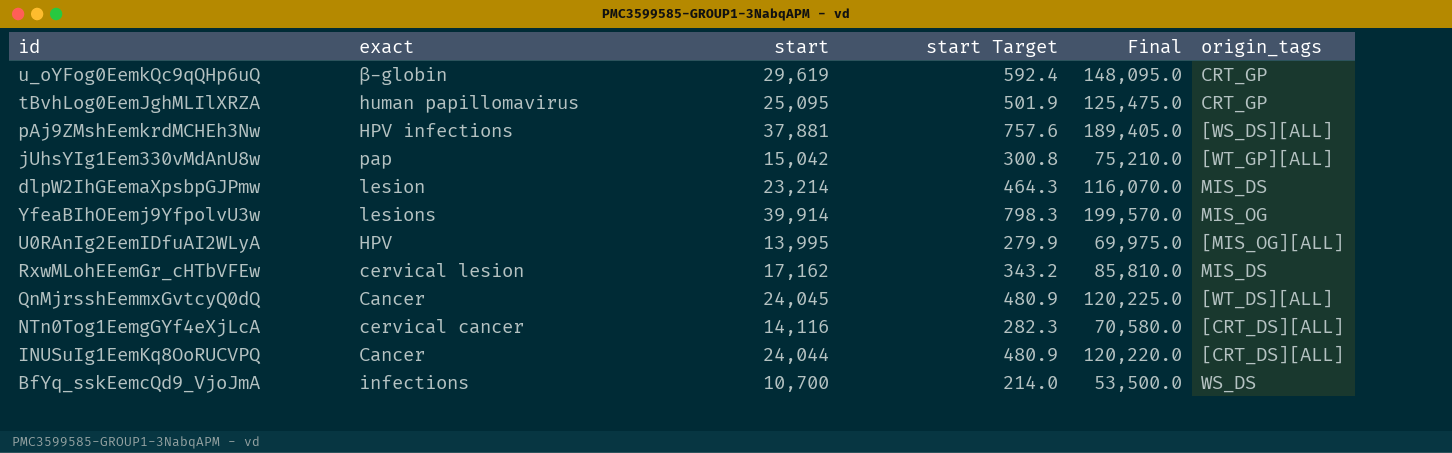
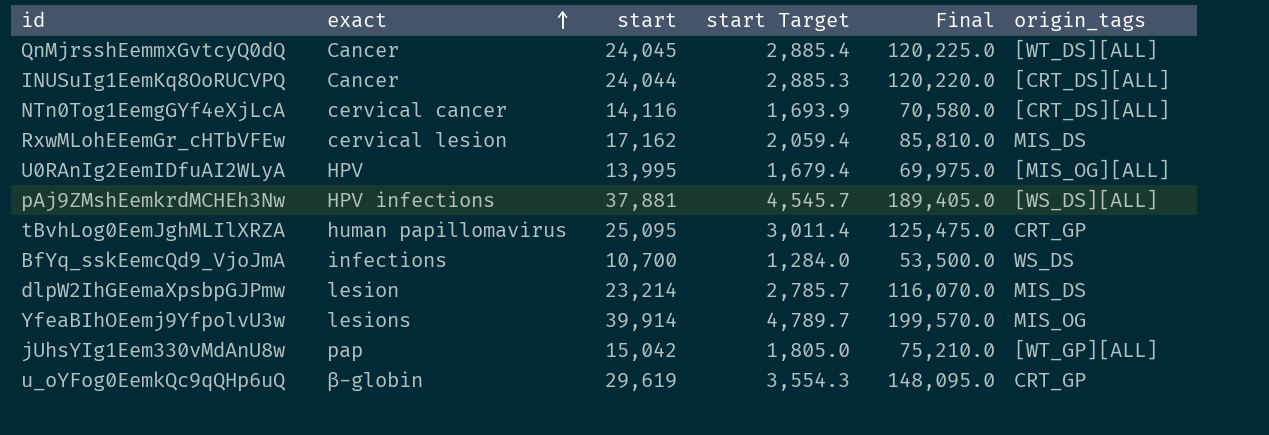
row order: none -> exact ascending
column start Target | formula: [start] * 0.02 -> [start] * 0.12

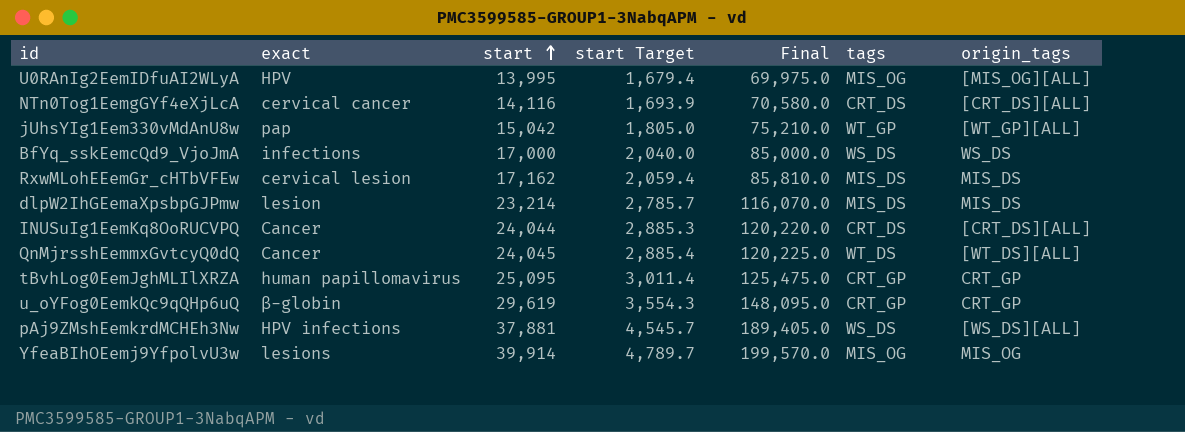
row order: exact ascending -> start ascending
column tags | position: none -> 6
BfYq_sskEemcQd9_VjoJmA | start: 10,700 -> 17,000
BfYq_sskEemcQd9_VjoJmA | start Target: 1,284.0 -> 2,040.0
BfYq_sskEemcQd9_VjoJmA | Final: 53,500.0 -> 85,000.0

